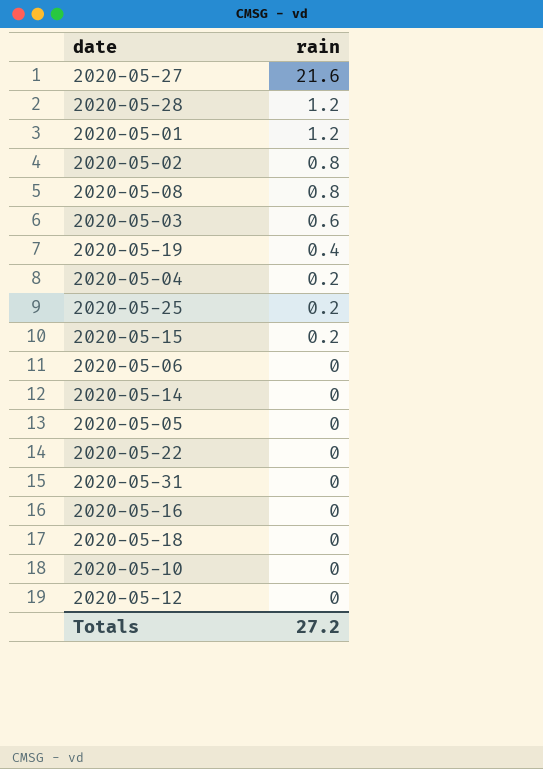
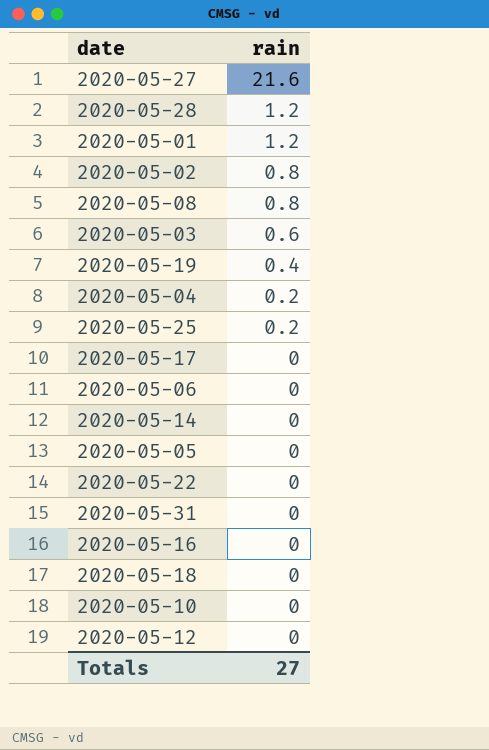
row 2020-05-15: 0.2 -> none
row 2020-05-17: none -> 0
Totals | rain: 27.2 -> 27

